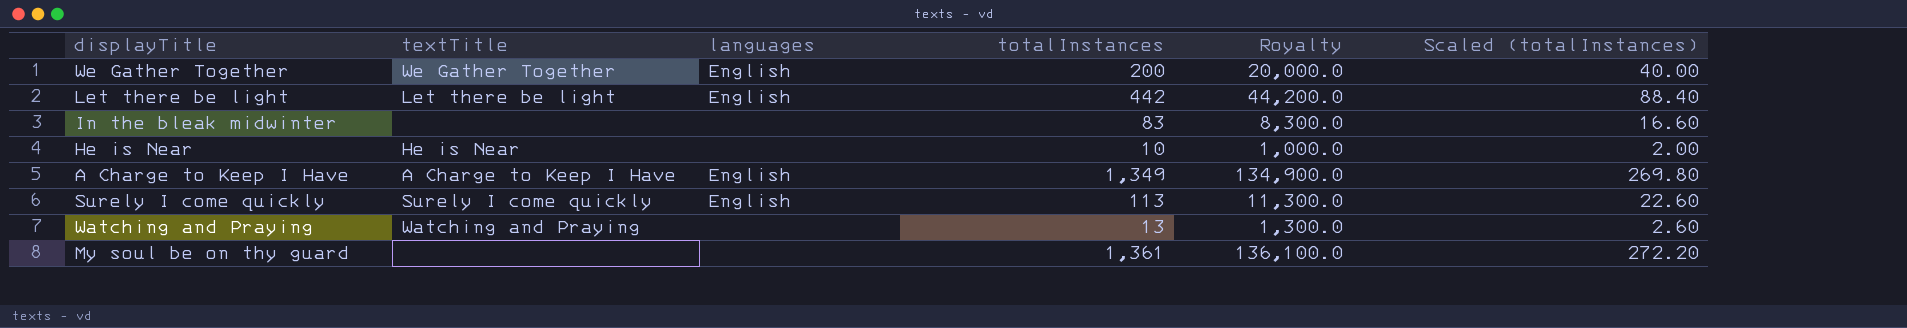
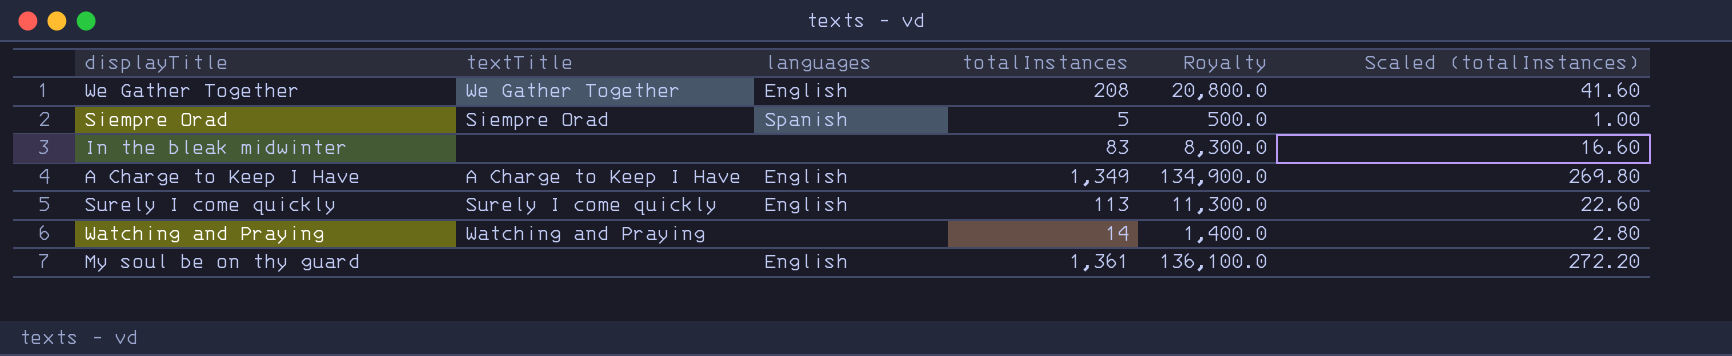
row Let there be light: Let there be light | English | 442 | 44,200.0 | 88.40 -> none
row He is Near: He is Near | none | 10 | 1,000.0 | 2.00 -> none
We Gather Together | totalInstances: 200 -> 208
We Gather Together | Royalty: 20,000.0 -> 20,800.0
We Gather Together | Scaled (totalInstances): 40.00 -> 41.60
row Siempre Orad: none -> Siempre Orad | Spanish | 5 | 500.0 | 1.00
Watching and Praying | totalInstances: 13 -> 14
Watching and Praying | Royalty: 1,300.0 -> 1,400.0
Watching and Praying | Scaled (totalInstances): 2.60 -> 2.80
My soul be on thy guard | languages: none -> English

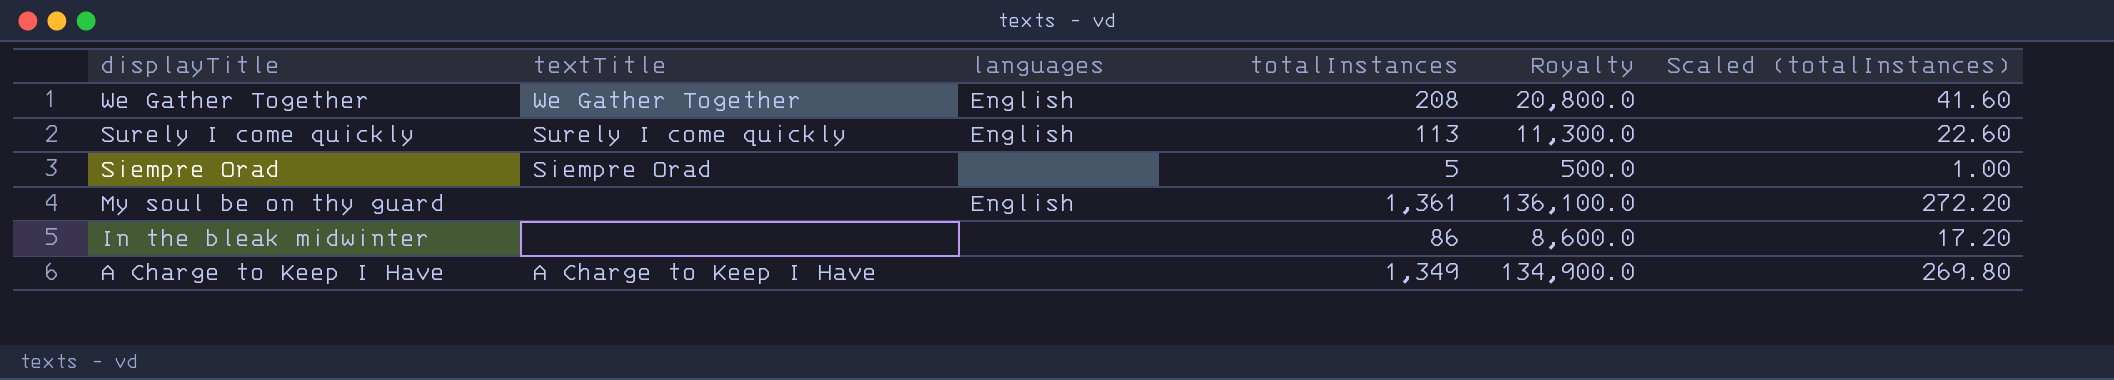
row order: none -> displayTitle descending
row Watching and Praying: Watching and Praying | none | 14 | 1,400.0 | 2.80 -> none
Siempre Orad | languages: Spanish -> none
In the bleak midwinter | totalInstances: 83 -> 86
In the bleak midwinter | Royalty: 8,300.0 -> 8,600.0
In the bleak midwinter | Scaled (totalInstances): 16.60 -> 17.20
A Charge to Keep I Have | languages: English -> none

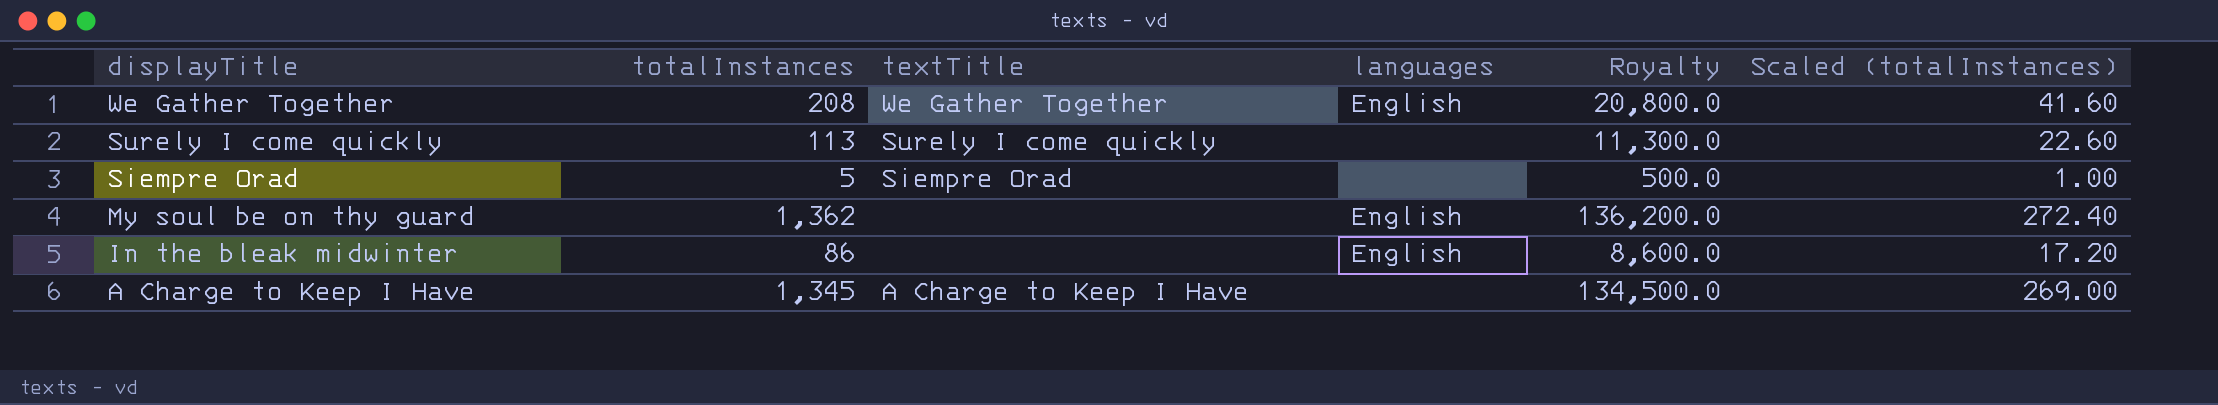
column totalInstances | position: 4 -> 2
Surely I come quickly | languages: English -> none
My soul be on thy guard | totalInstances: 1,361 -> 1,362
My soul be on thy guard | Royalty: 136,100.0 -> 136,200.0
My soul be on thy guard | Scaled (totalInstances): 272.20 -> 272.40
In the bleak midwinter | languages: none -> English
A Charge to Keep I Have | totalInstances: 1,349 -> 1,345
A Charge to Keep I Have | Royalty: 134,900.0 -> 134,500.0
A Charge to Keep I Have | Scaled (totalInstances): 269.80 -> 269.00

